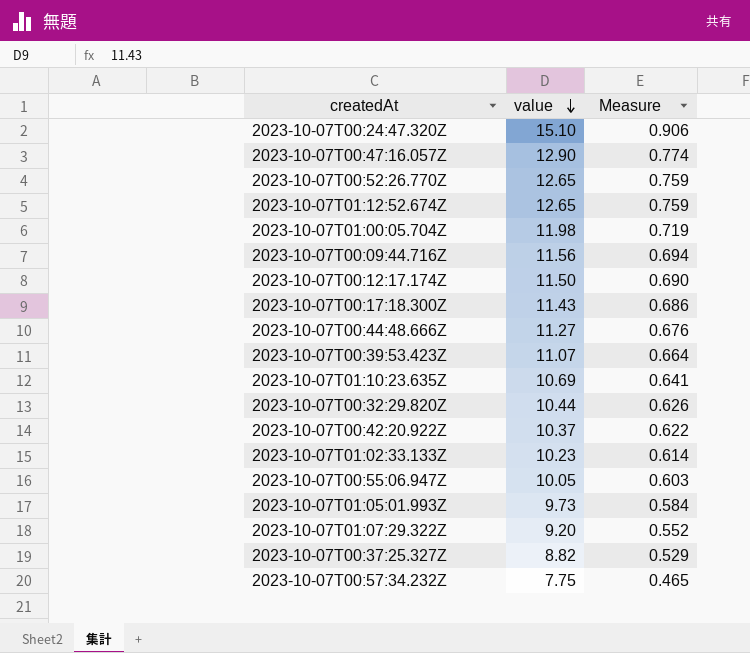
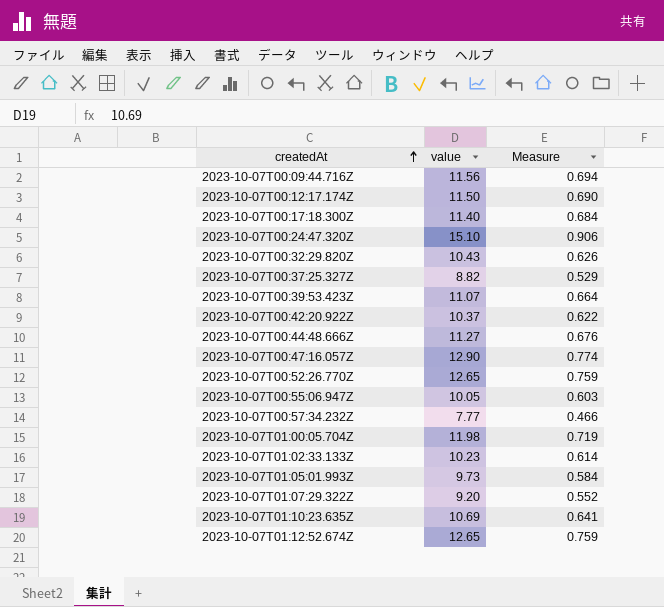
row order: value descending -> createdAt ascending
2023-10-07T00:17:18.300Z | value: 11.43 -> 11.40
2023-10-07T00:17:18.300Z | Measure: 0.686 -> 0.684
2023-10-07T00:32:29.820Z | value: 10.44 -> 10.43
2023-10-07T00:57:34.232Z | value: 7.75 -> 7.77
2023-10-07T00:57:34.232Z | Measure: 0.465 -> 0.466

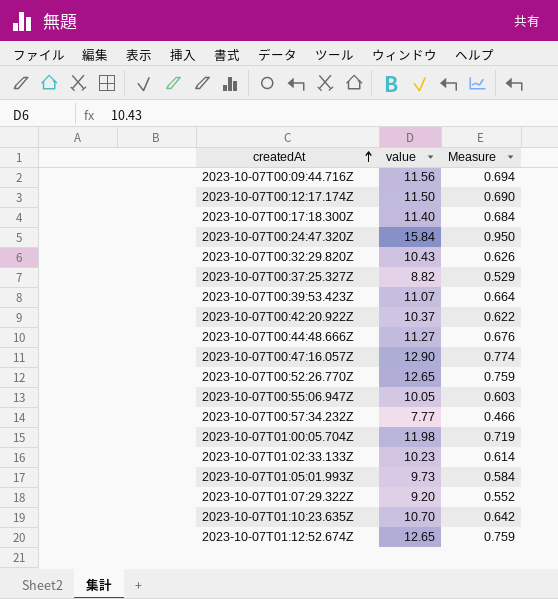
2023-10-07T00:24:47.320Z | value: 15.10 -> 15.84
2023-10-07T00:24:47.320Z | Measure: 0.906 -> 0.950
2023-10-07T01:10:23.635Z | value: 10.69 -> 10.70
2023-10-07T01:10:23.635Z | Measure: 0.641 -> 0.642

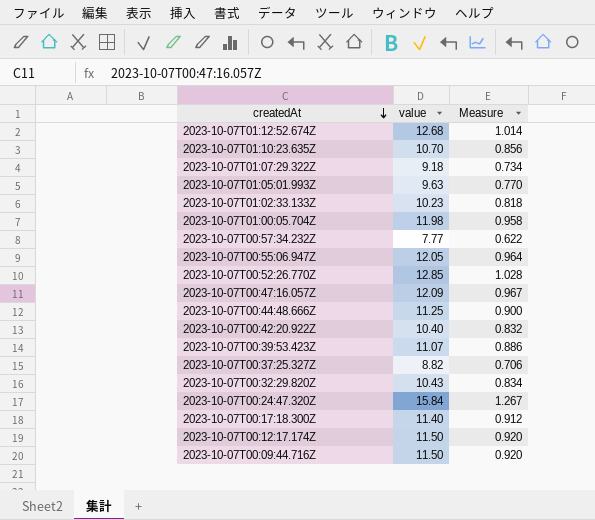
row order: createdAt ascending -> createdAt descending
column Measure | formula: [value] * 0.06 -> [value] * 0.08
2023-10-07T01:12:52.674Z | value: 12.65 -> 12.68
2023-10-07T01:07:29.322Z | value: 9.20 -> 9.18
2023-10-07T01:05:01.993Z | value: 9.73 -> 9.63
2023-10-07T00:55:06.947Z | value: 10.05 -> 12.05
2023-10-07T00:52:26.770Z | value: 12.65 -> 12.85
2023-10-07T00:47:16.057Z | value: 12.90 -> 12.09
2023-10-07T00:44:48.666Z | value: 11.27 -> 11.25
2023-10-07T00:42:20.922Z | value: 10.37 -> 10.40
2023-10-07T00:09:44.716Z | value: 11.56 -> 11.50

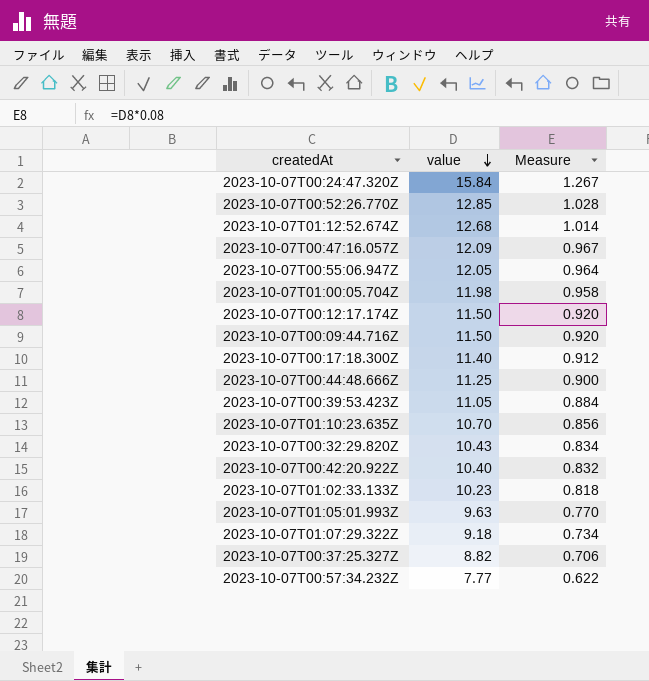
row order: createdAt descending -> value descending
2023-10-07T00:39:53.423Z | value: 11.07 -> 11.05
2023-10-07T00:39:53.423Z | Measure: 0.886 -> 0.884

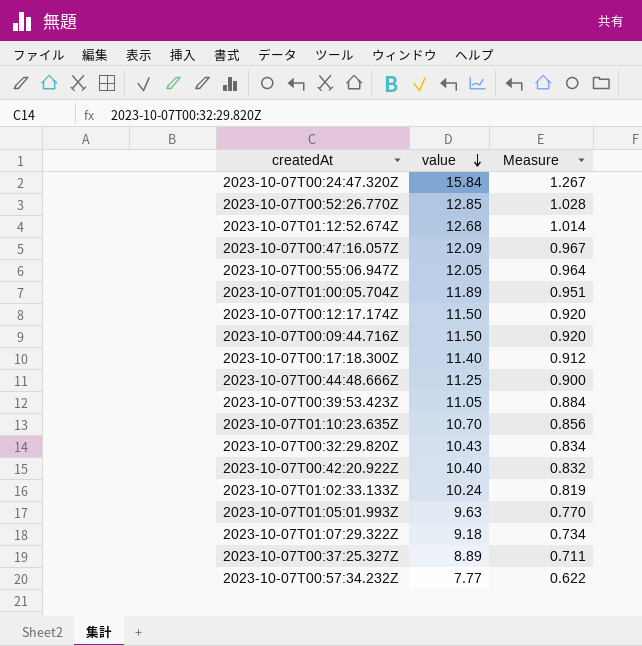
2023-10-07T01:00:05.704Z | value: 11.98 -> 11.89
2023-10-07T01:00:05.704Z | Measure: 0.958 -> 0.951
2023-10-07T01:02:33.133Z | value: 10.23 -> 10.24
2023-10-07T01:02:33.133Z | Measure: 0.818 -> 0.819
2023-10-07T00:37:25.327Z | value: 8.82 -> 8.89
2023-10-07T00:37:25.327Z | Measure: 0.706 -> 0.711

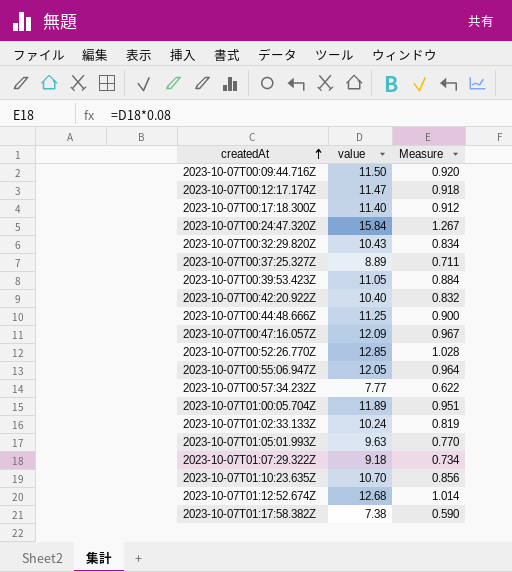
row order: value descending -> createdAt ascending
2023-10-07T00:12:17.174Z | value: 11.50 -> 11.47
2023-10-07T00:12:17.174Z | Measure: 0.920 -> 0.918
row 2023-10-07T01:17:58.382Z: none -> 7.38 | 0.590

